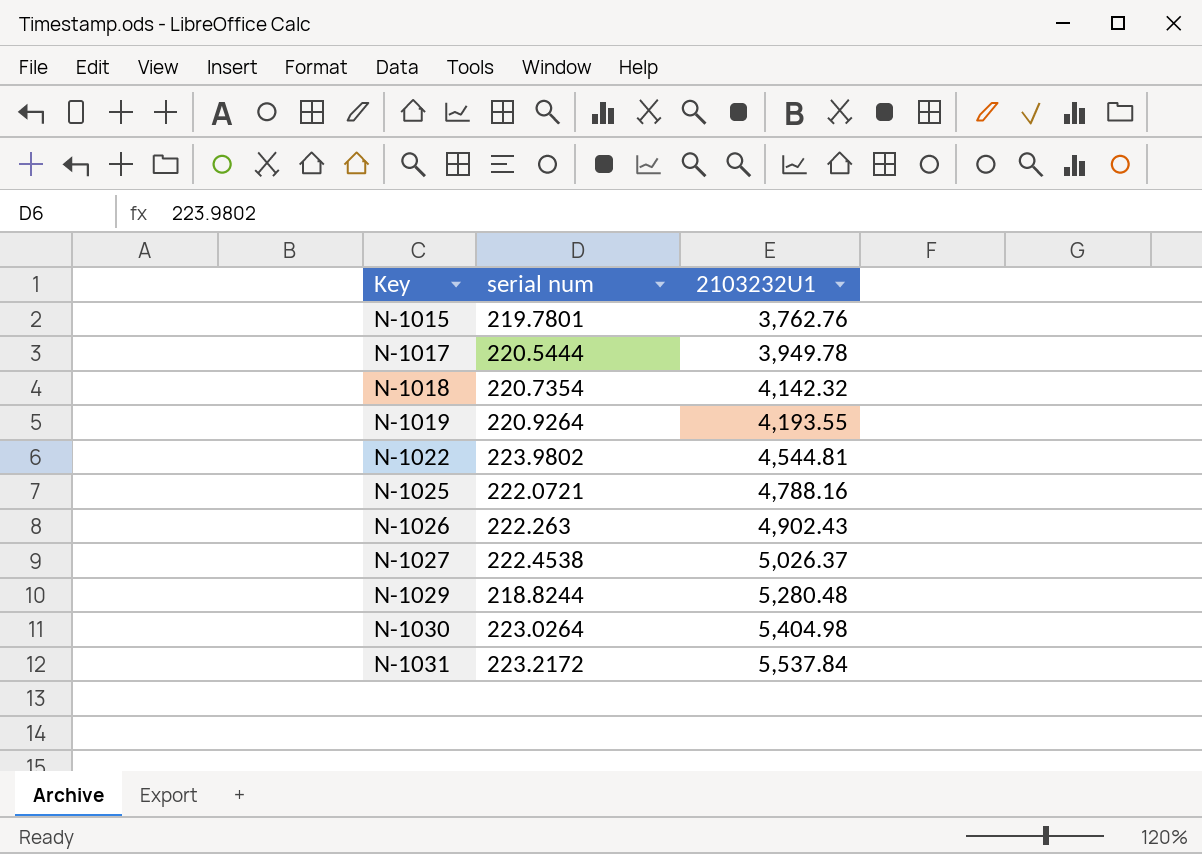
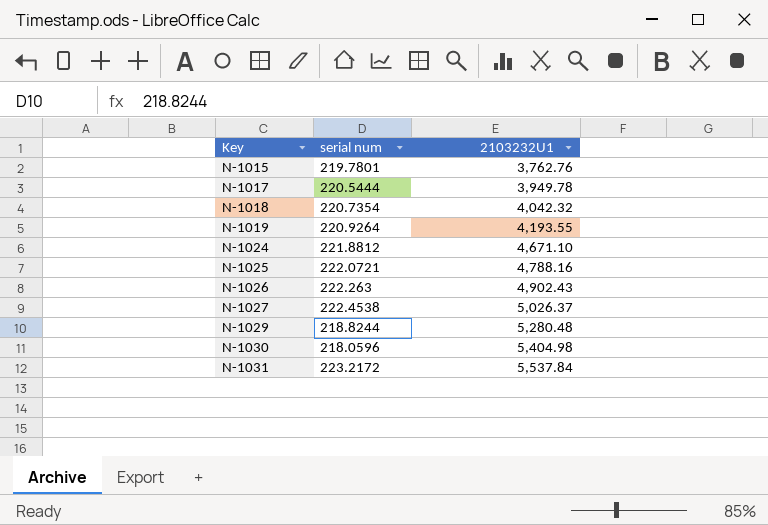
row N-1022: 223.9802 | 4,544.81 -> none
N-1018 | 2103232U1: 4,142.32 -> 4,042.32
row N-1024: none -> 221.8812 | 4,671.10
N-1030 | serial num: 223.0264 -> 218.0596

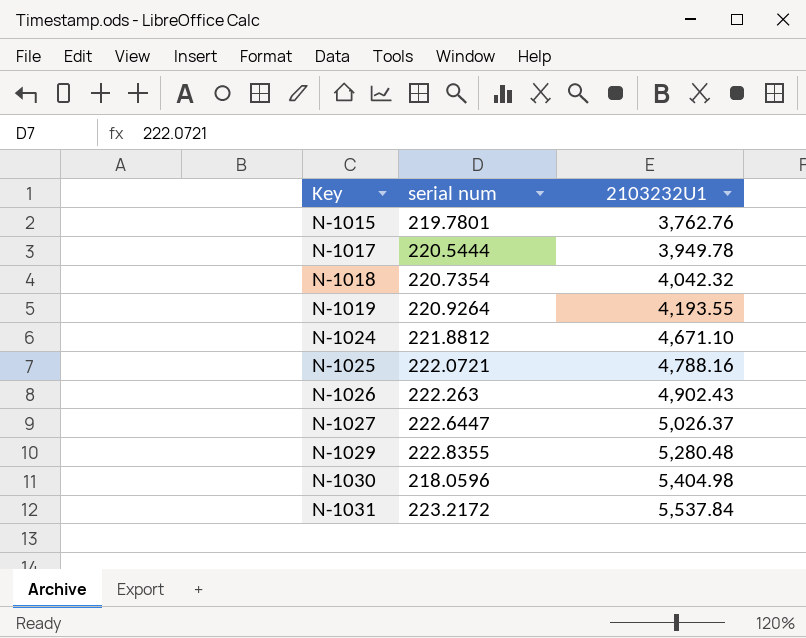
N-1027 | serial num: 222.4538 -> 222.6447
N-1029 | serial num: 218.8244 -> 222.8355

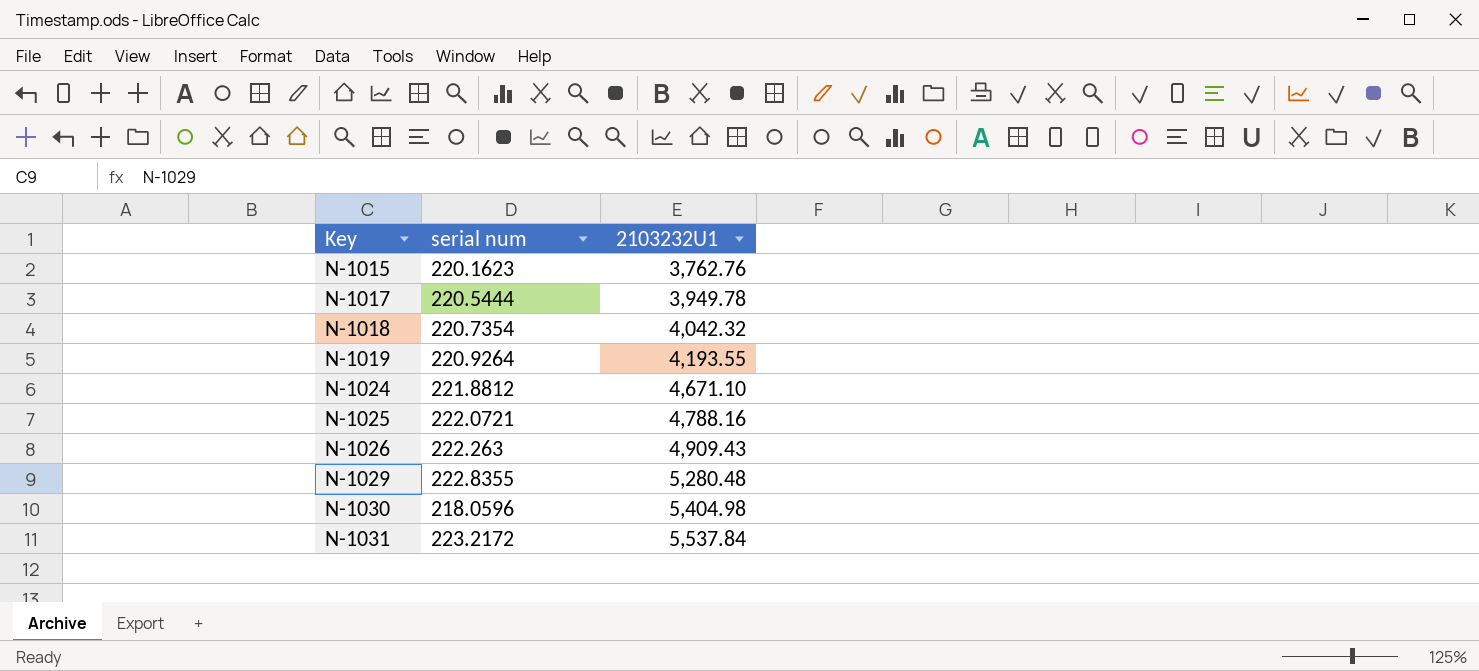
row N-1027: 222.6447 | 5,026.37 -> none
N-1015 | serial num: 219.7801 -> 220.1623
N-1026 | 2103232U1: 4,902.43 -> 4,909.43

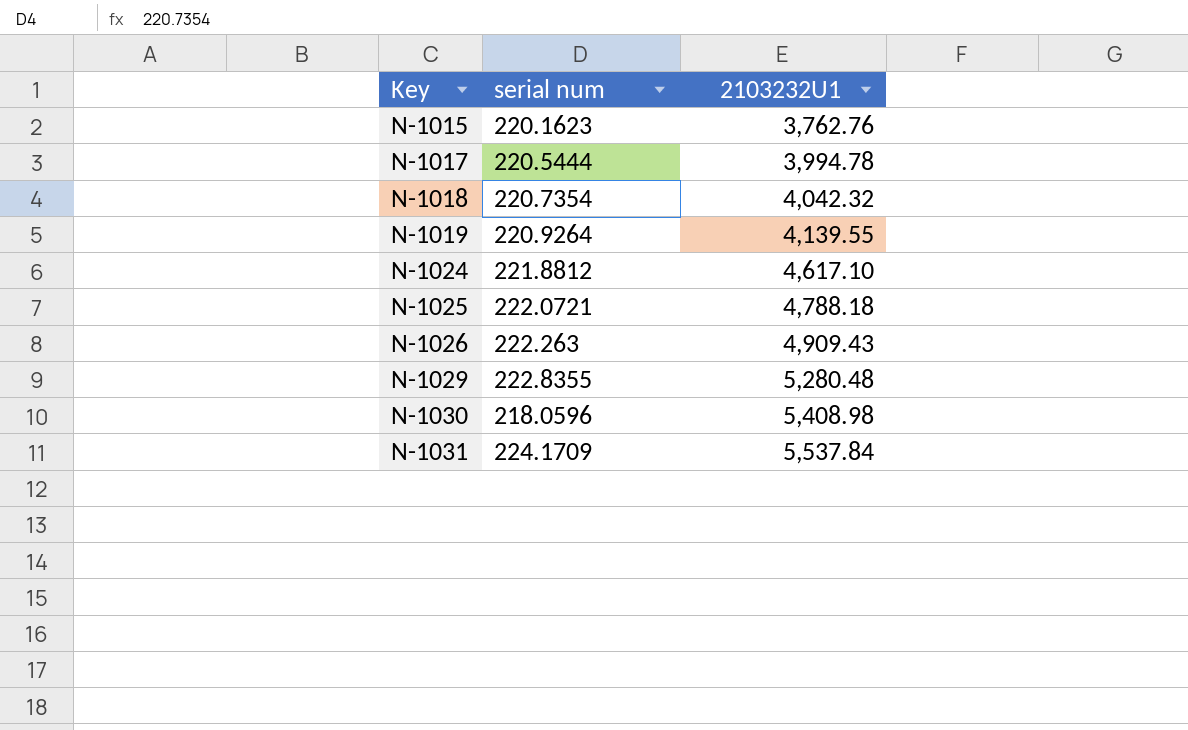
N-1017 | 2103232U1: 3,949.78 -> 3,994.78
N-1019 | 2103232U1: 4,193.55 -> 4,139.55
N-1024 | 2103232U1: 4,671.10 -> 4,617.10
N-1025 | 2103232U1: 4,788.16 -> 4,788.18
N-1030 | 2103232U1: 5,404.98 -> 5,408.98
N-1031 | serial num: 223.2172 -> 224.1709

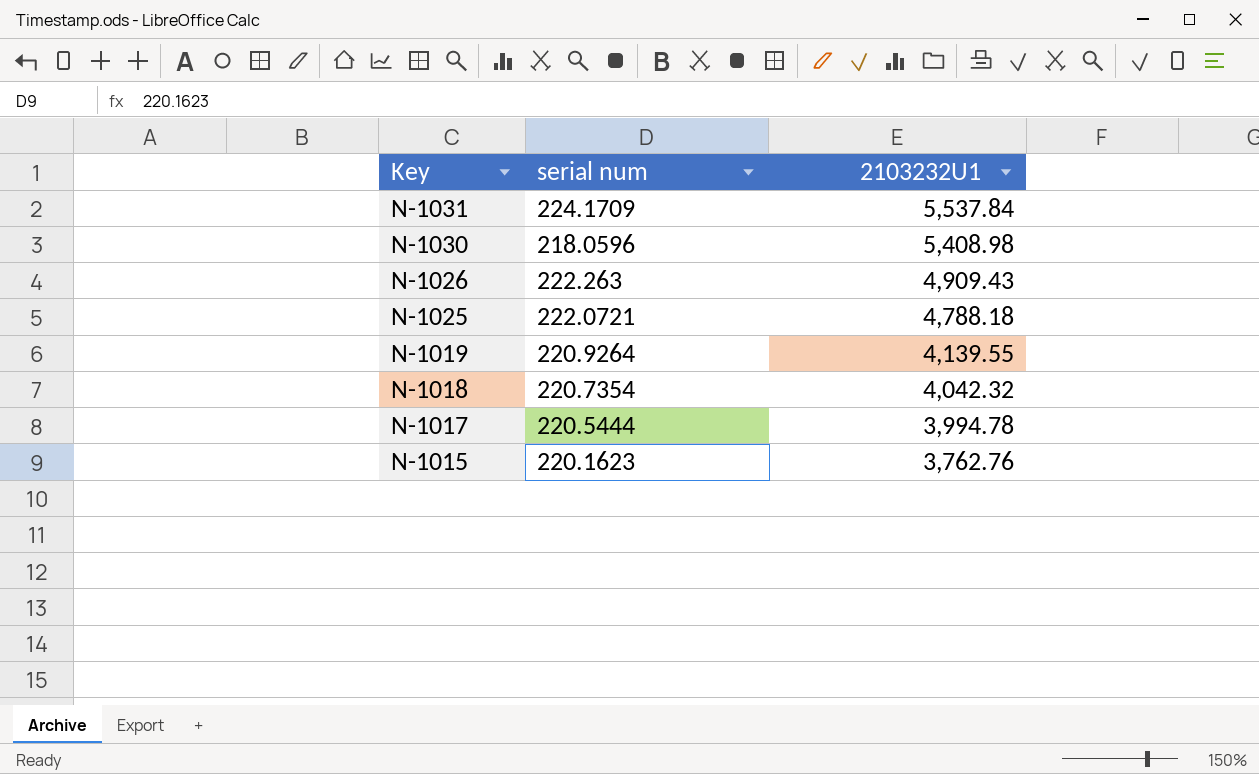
row order: Key ascending -> Key descending
row N-1024: 221.8812 | 4,617.10 -> none
row N-1029: 222.8355 | 5,280.48 -> none

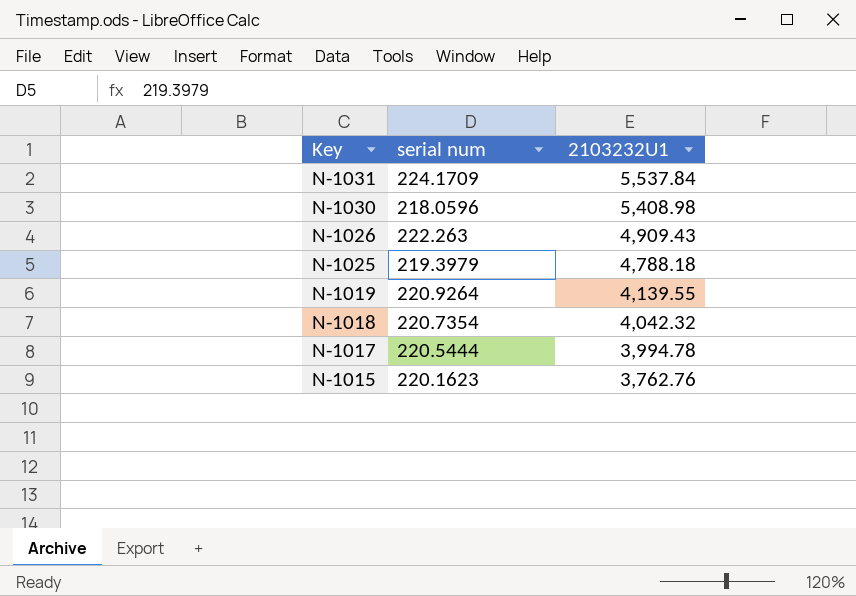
N-1025 | serial num: 222.0721 -> 219.3979

